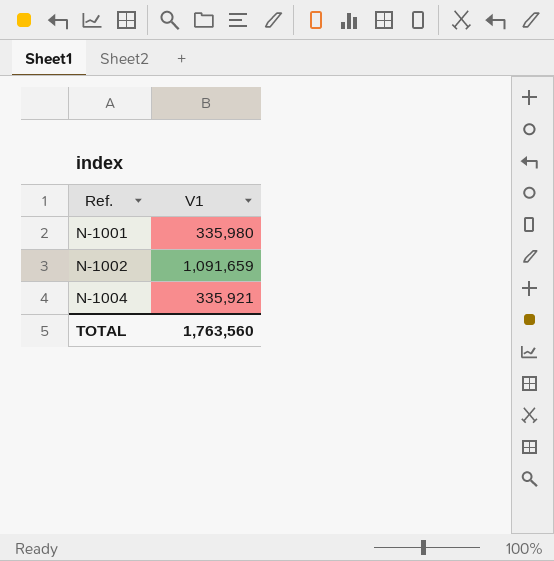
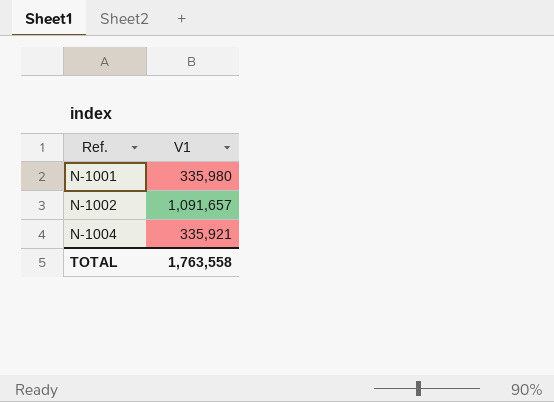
N-1002 | V1: 1,091,659 -> 1,091,657
TOTAL | V1: 1,763,560 -> 1,763,558

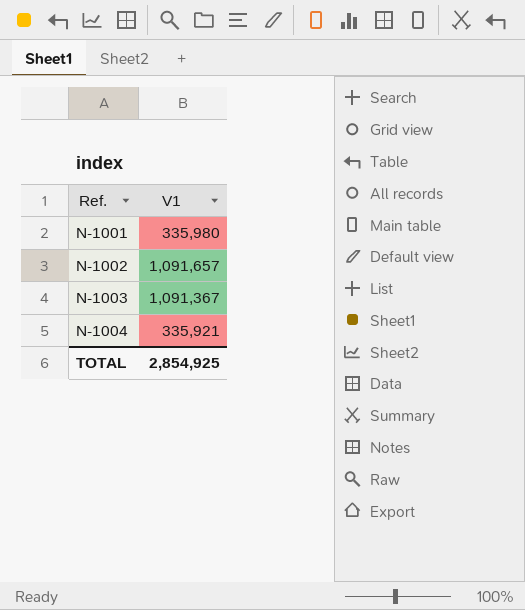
row N-1003: none -> 1,091,367
TOTAL | V1: 1,763,558 -> 2,854,925

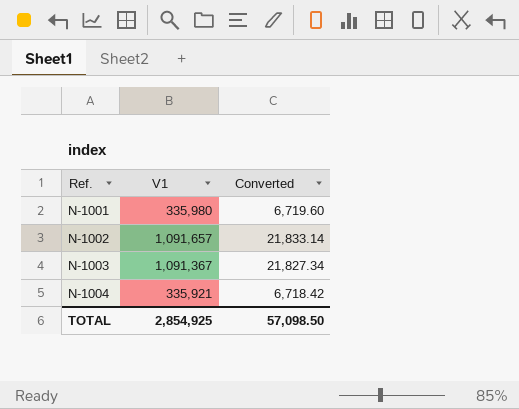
column Converted | formula: none -> [V1] * 0.02

